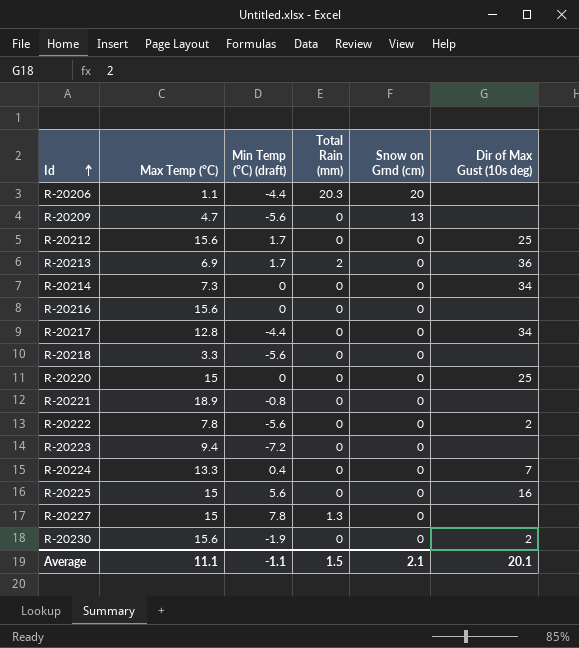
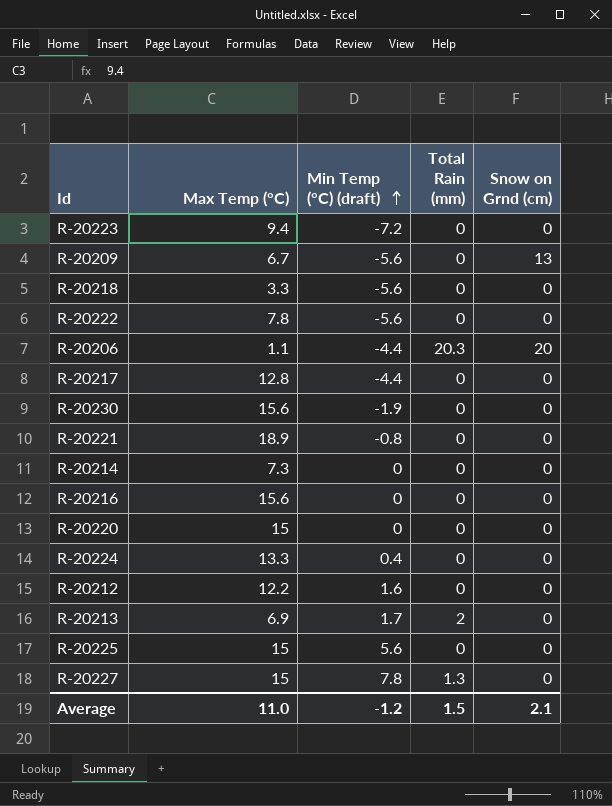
row order: Id ascending -> Min Temp (°C) (draft) ascending
column Dir of Max Gust (10s deg) | position: 6 -> none
R-20209 | Max Temp (°C): 4.7 -> 6.7
R-20212 | Max Temp (°C): 15.6 -> 12.2
R-20212 | Min Temp (°C) (draft): 1.7 -> 1.6
Average | Max Temp (°C): 11.1 -> 11.0
Average | Min Temp (°C) (draft): -1.1 -> -1.2

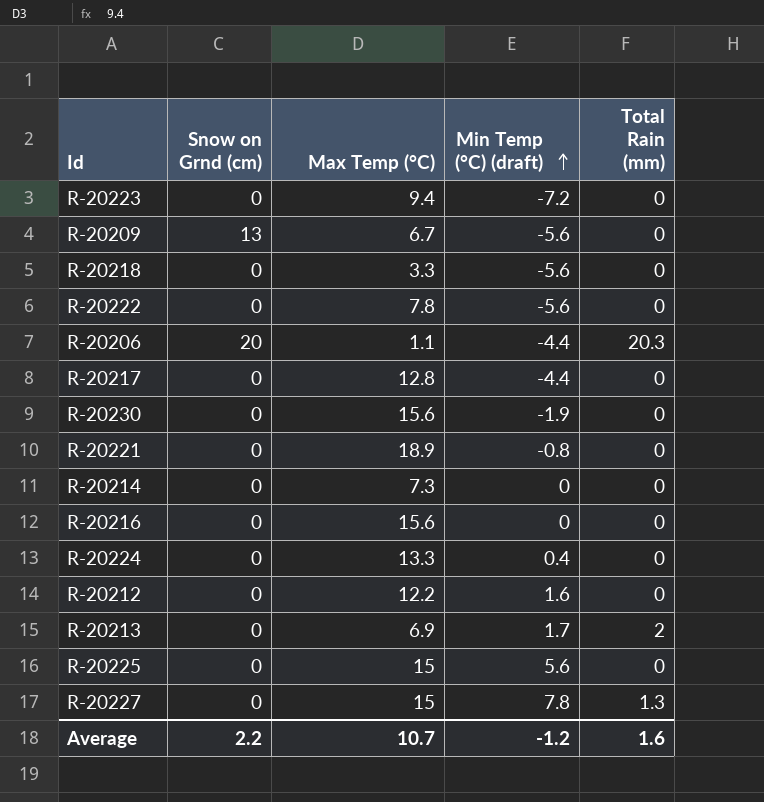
column Snow on Grnd (cm) | position: 5 -> 2
row R-20220: 15 | 0 | 0 | 0 -> none
Average | Snow on Grnd (cm): 2.1 -> 2.2
Average | Max Temp (°C): 11.0 -> 10.7
Average | Total Rain (mm): 1.5 -> 1.6

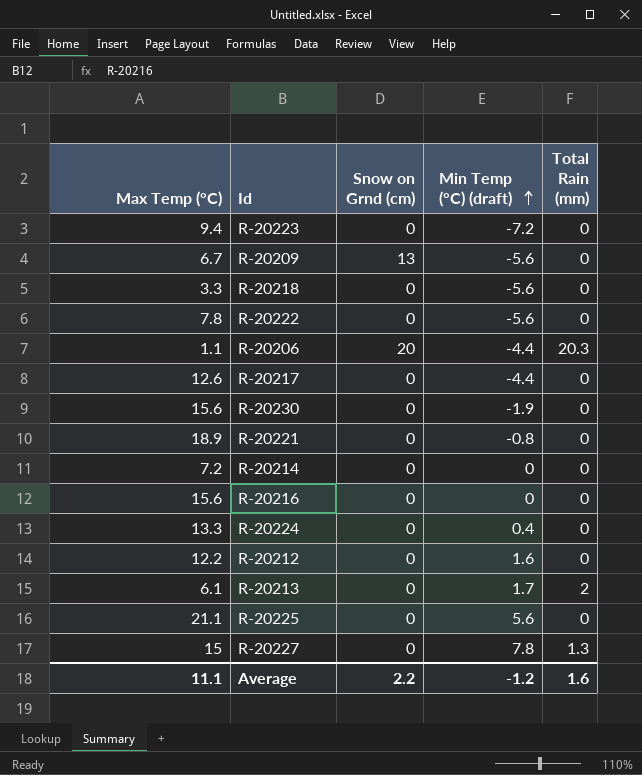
column Max Temp (°C) | position: 3 -> 1
R-20217 | Max Temp (°C): 12.8 -> 12.6
R-20214 | Max Temp (°C): 7.3 -> 7.2
R-20213 | Max Temp (°C): 6.9 -> 6.1
R-20225 | Max Temp (°C): 15 -> 21.1
Average | Max Temp (°C): 10.7 -> 11.1

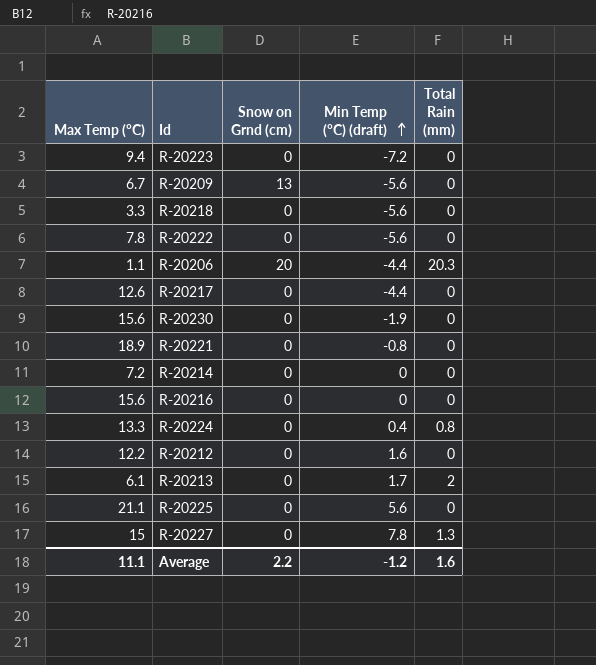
R-20224 | Total Rain (mm): 0 -> 0.8

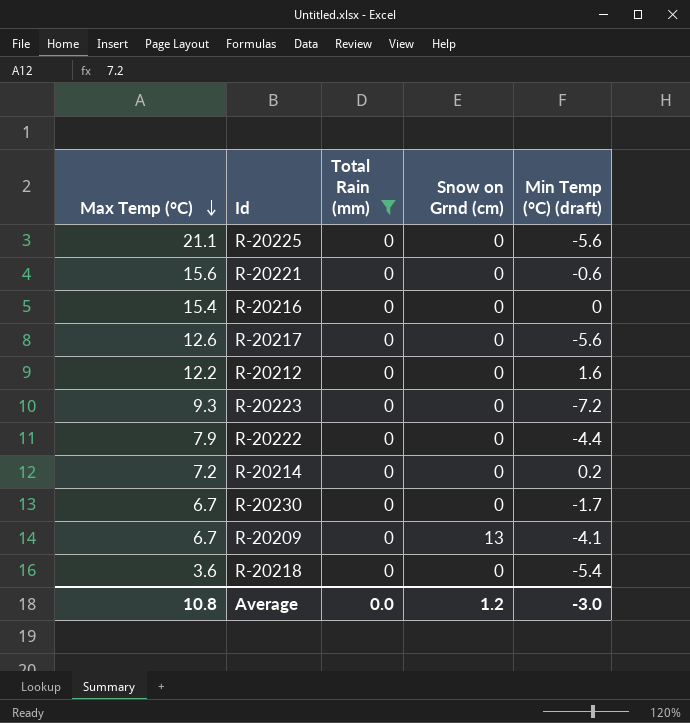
filter: none -> Total Rain (mm) = 0
row order: Min Temp (°C) (draft) ascending -> Max Temp (°C) descending
column Total Rain (mm) | position: 5 -> 3
R-20225 | Min Temp (°C) (draft): 5.6 -> -5.6
R-20221 | Max Temp (°C): 18.9 -> 15.6
R-20221 | Min Temp (°C) (draft): -0.8 -> -0.6
R-20216 | Max Temp (°C): 15.6 -> 15.4
R-20217 | Min Temp (°C) (draft): -4.4 -> -5.6
R-20223 | Max Temp (°C): 9.4 -> 9.3
R-20222 | Max Temp (°C): 7.8 -> 7.9
R-20222 | Min Temp (°C) (draft): -5.6 -> -4.4
R-20214 | Min Temp (°C) (draft): 0 -> 0.2
R-20230 | Max Temp (°C): 15.6 -> 6.7
R-20230 | Min Temp (°C) (draft): -1.9 -> -1.7
R-20209 | Min Temp (°C) (draft): -5.6 -> -4.1
R-20218 | Max Temp (°C): 3.3 -> 3.6
R-20218 | Min Temp (°C) (draft): -5.6 -> -5.4
Average | Max Temp (°C): 11.1 -> 10.8
Average | Total Rain (mm): 1.6 -> 0.0
Average | Snow on Grnd (cm): 2.2 -> 1.2
Average | Min Temp (°C) (draft): -1.2 -> -3.0

